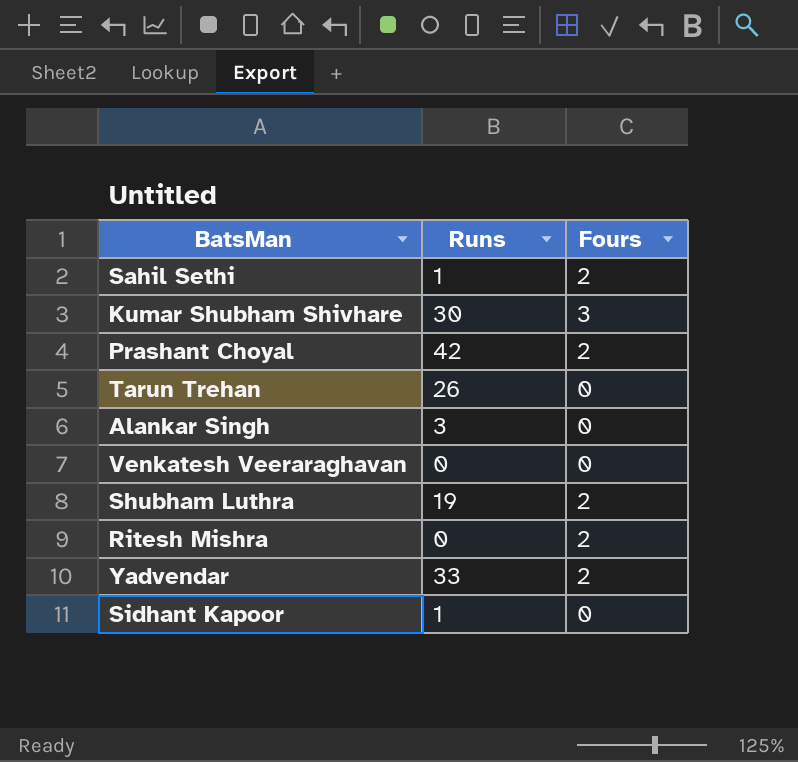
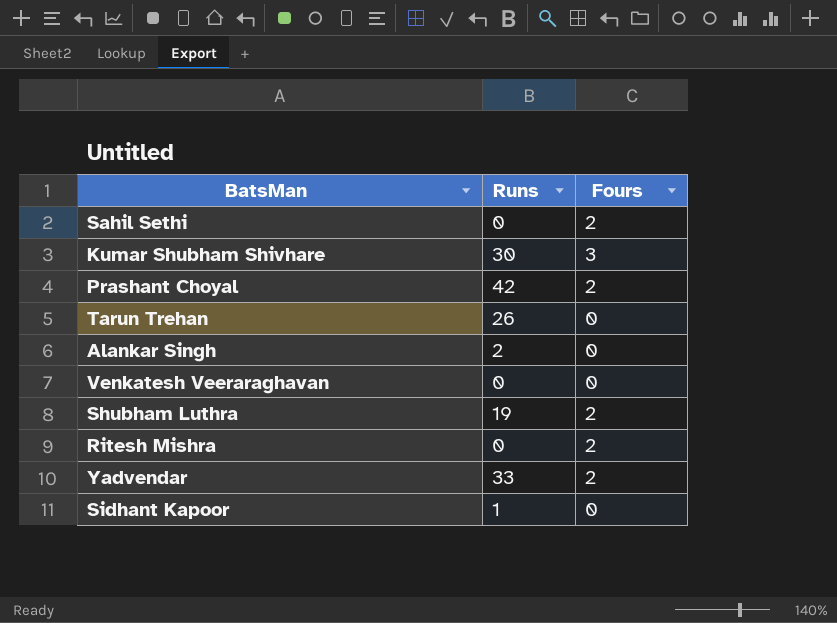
Sahil Sethi | Runs: 1 -> 0
Alankar Singh | Runs: 3 -> 2

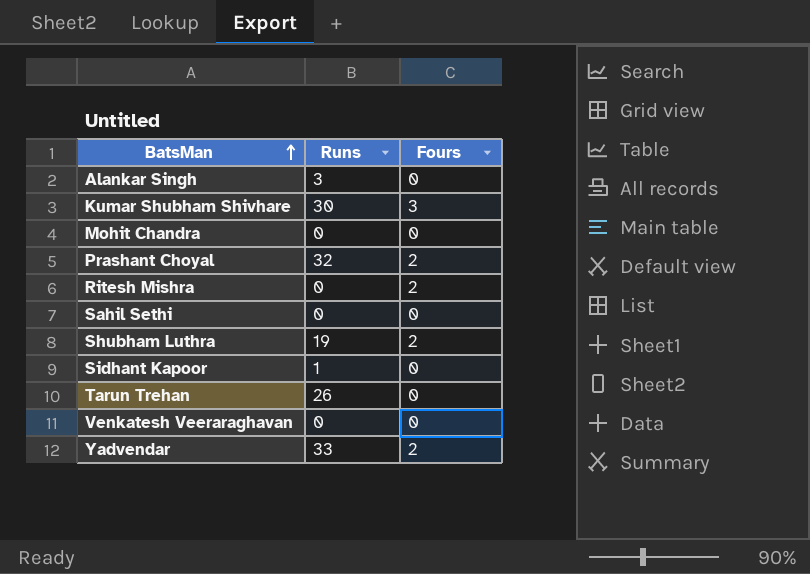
row order: none -> BatsMan ascending
Alankar Singh | Runs: 2 -> 3
row Mohit Chandra: none -> 0 | 0
Prashant Choyal | Runs: 42 -> 32
Sahil Sethi | Fours: 2 -> 0

